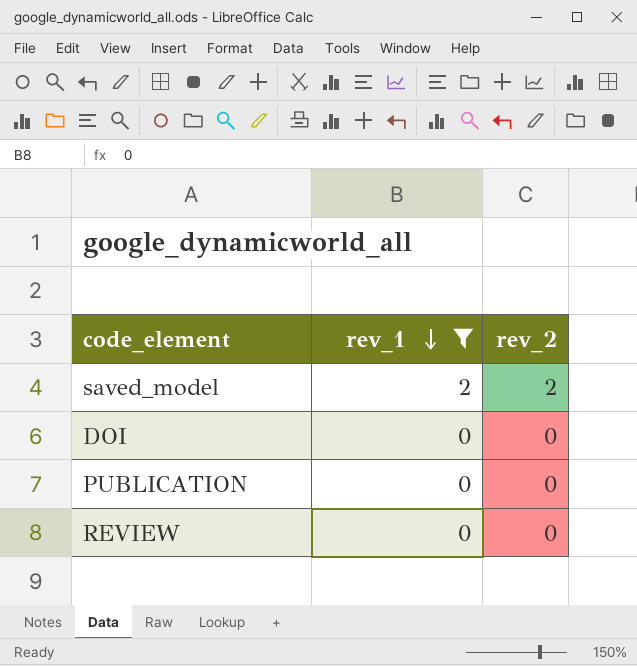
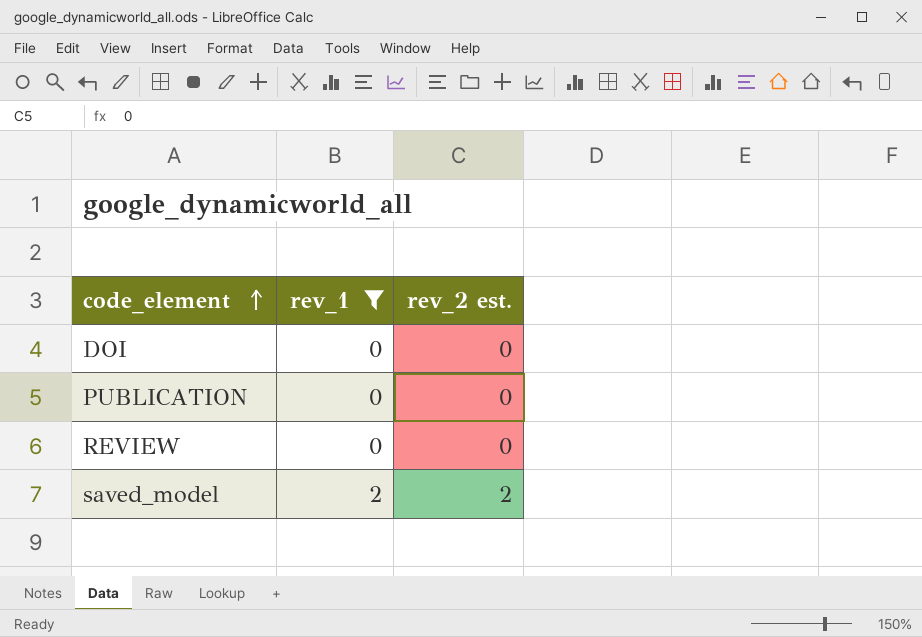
row order: rev_1 descending -> code_element ascending
column name: rev_2 -> rev_2 est.

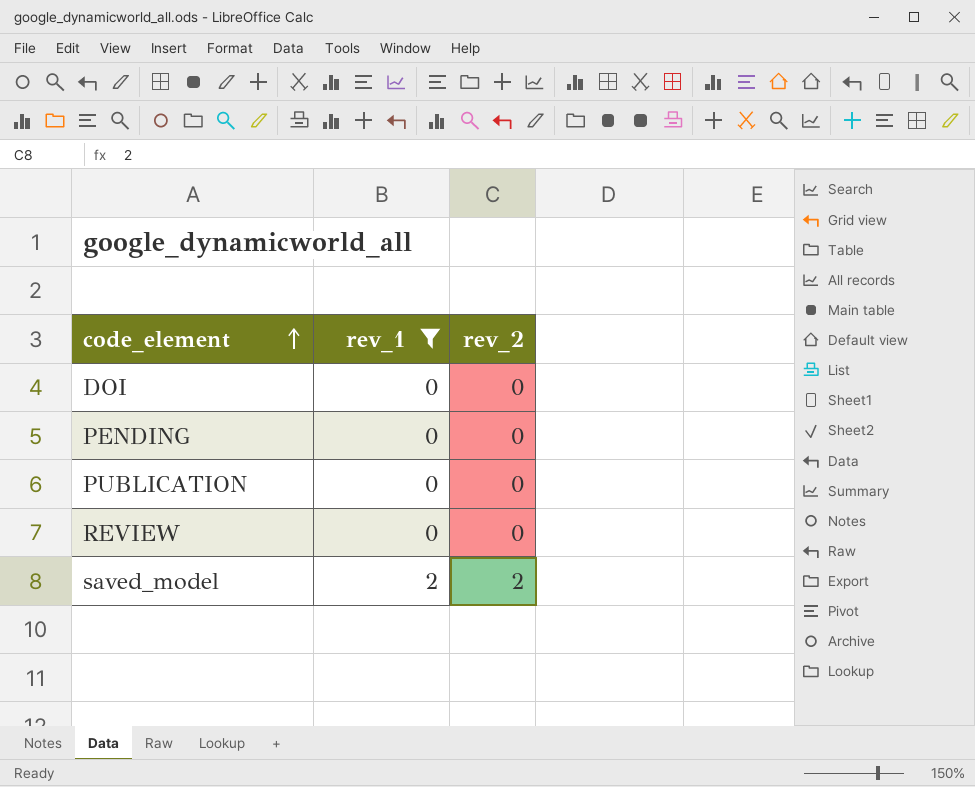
column name: rev_2 est. -> rev_2
row PENDING: none -> 0 | 0

